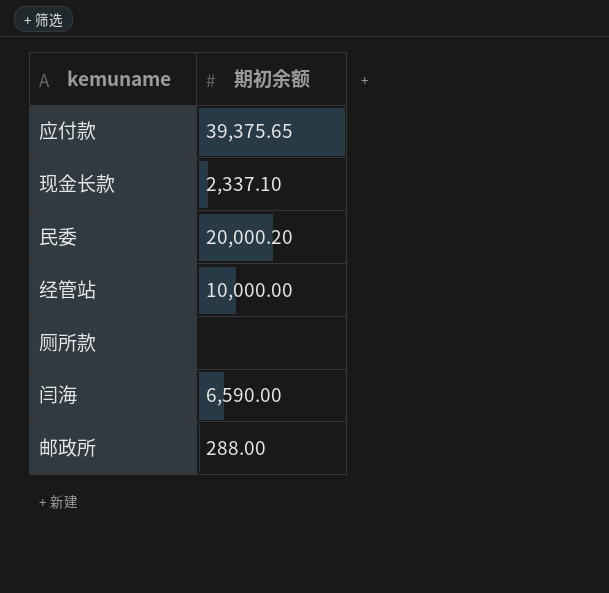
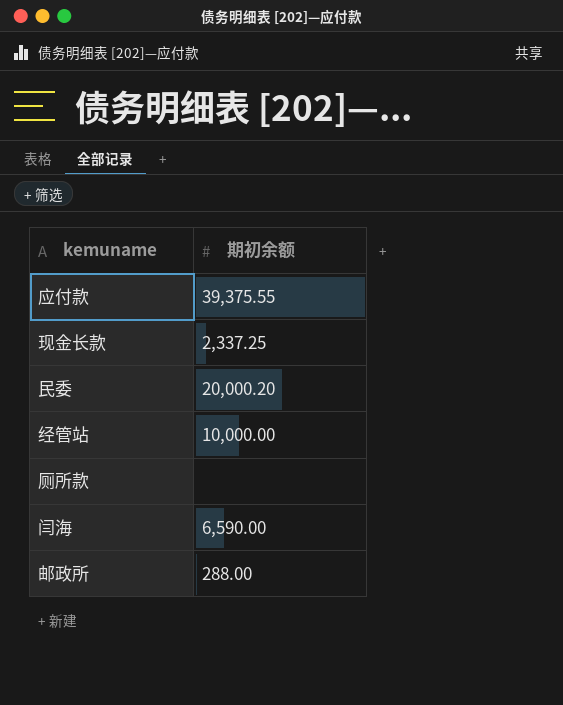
应付款 | 期初余额: 39,375.65 -> 39,375.55
现金长款 | 期初余额: 2,337.10 -> 2,337.25

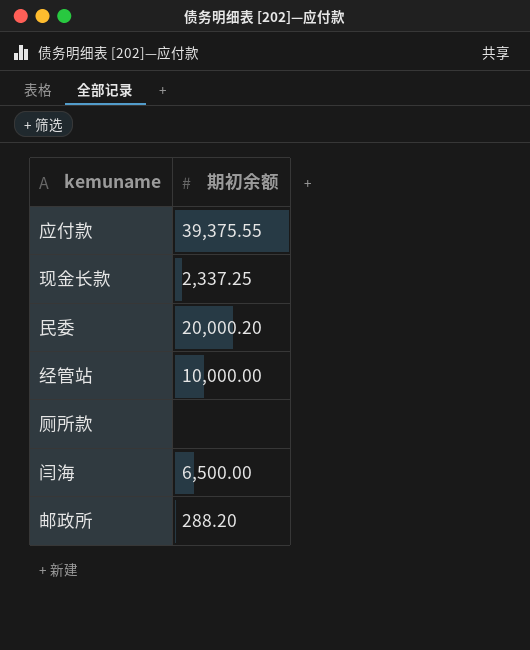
闫海 | 期初余额: 6,590.00 -> 6,500.00
邮政所 | 期初余额: 288.00 -> 288.20

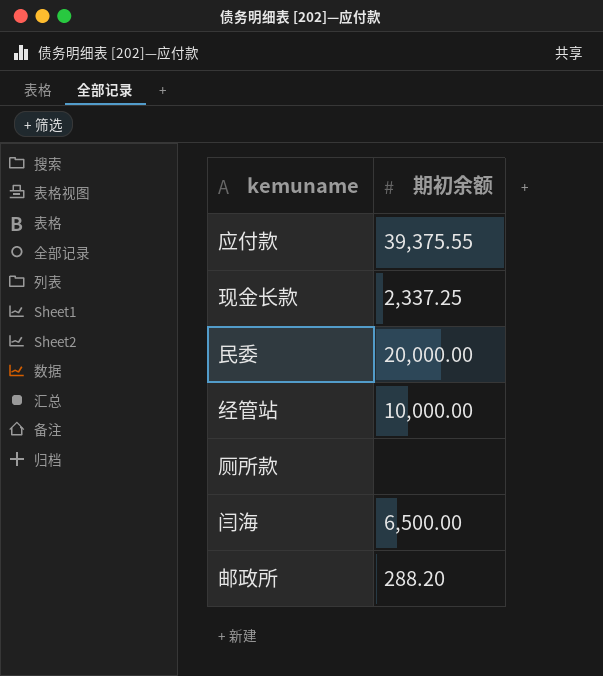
民委 | 期初余额: 20,000.20 -> 20,000.00

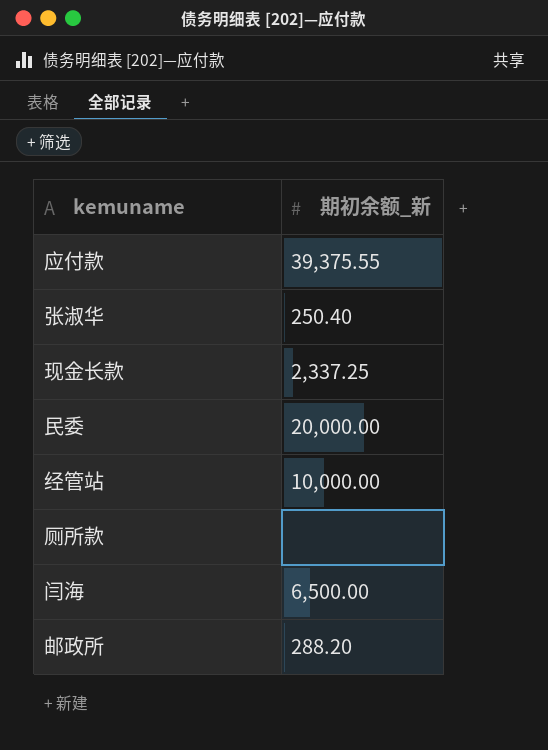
column name: 期初余额 -> 期初余额_新
row 张淑华: none -> 250.40

